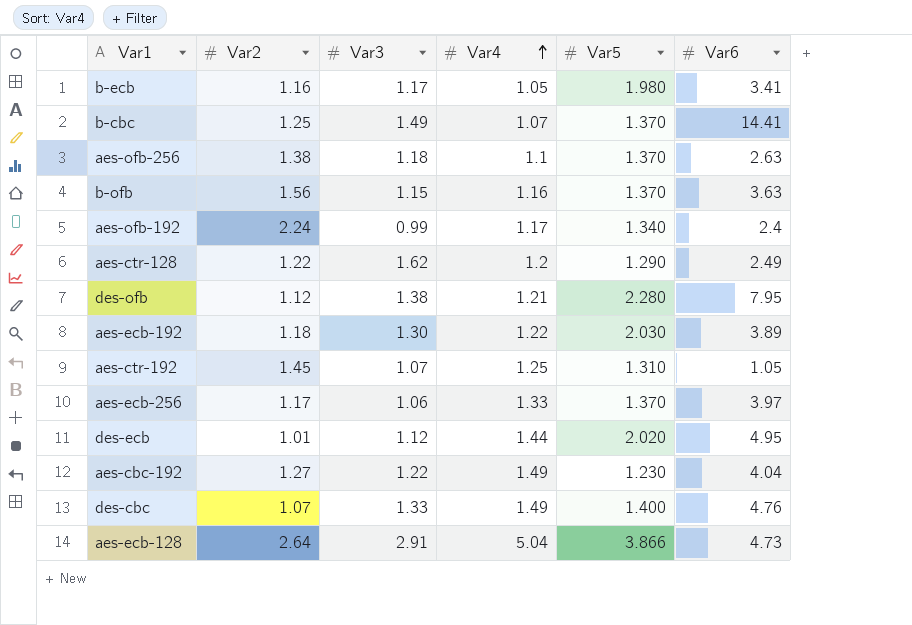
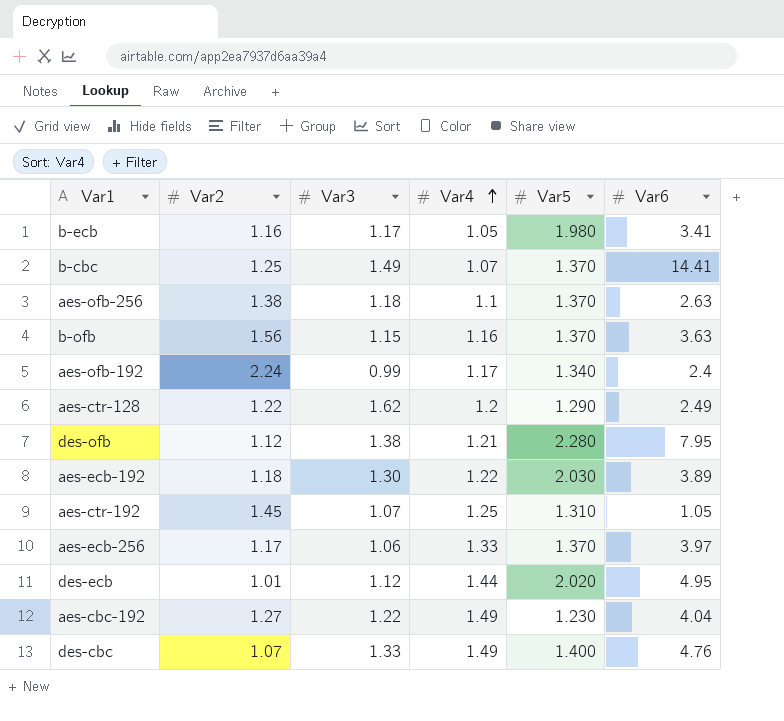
row aes-ecb-128: 2.64 | 2.91 | 5.04 | 3.866 | 4.73 -> none

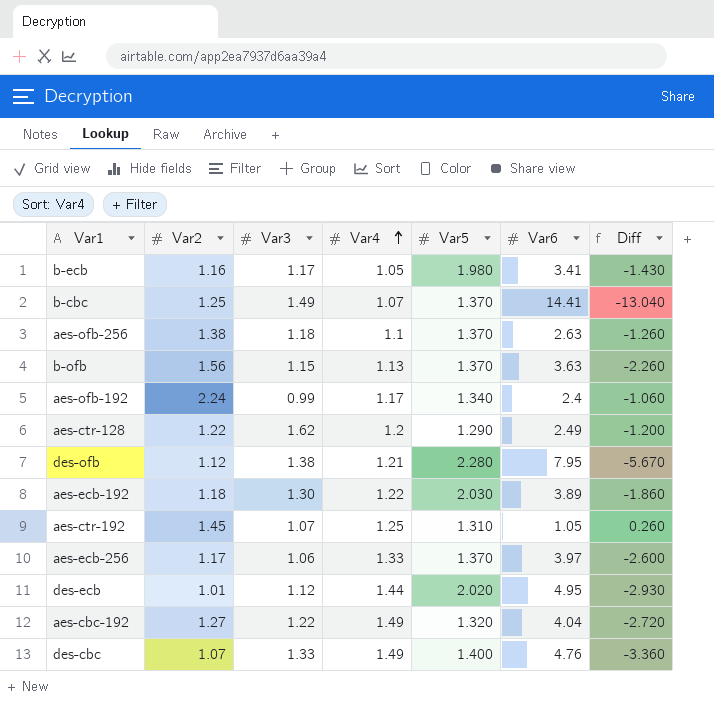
column Diff | formula: none -> [Var5] - [Var6]
b-ofb | Var4: 1.16 -> 1.13
aes-cbc-192 | Var5: 1.230 -> 1.320

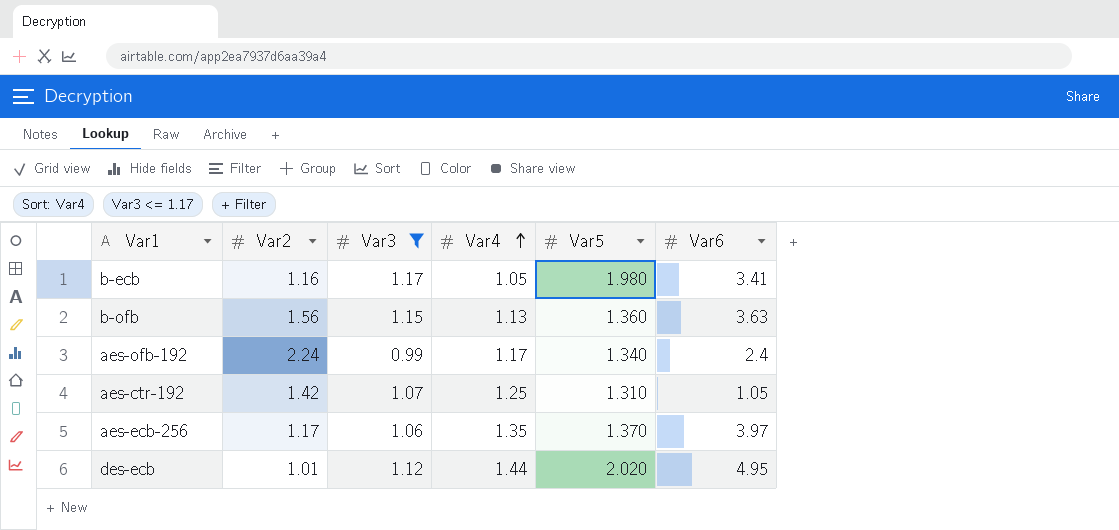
filter: none -> Var3 <= 1.17
column Diff | formula: [Var5] - [Var6] -> none
b-ofb | Var5: 1.370 -> 1.360
aes-ctr-192 | Var2: 1.45 -> 1.42
aes-ecb-256 | Var4: 1.33 -> 1.35

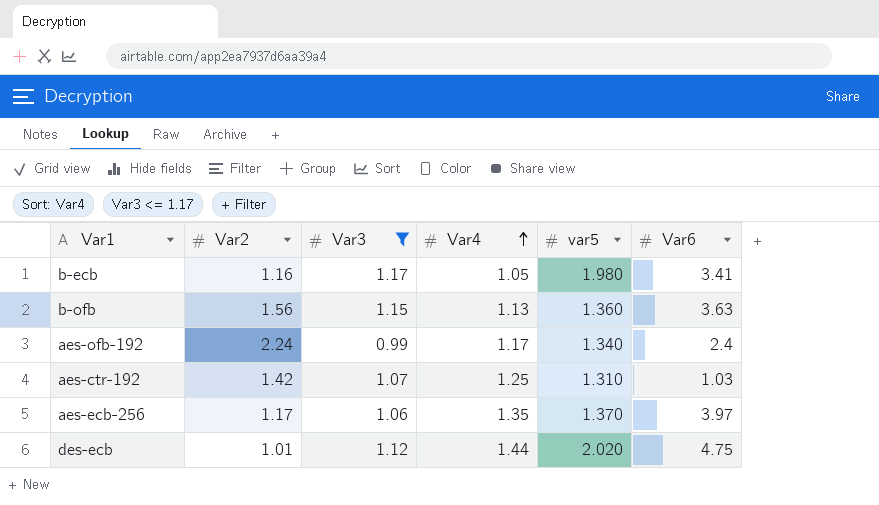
column name: Var5 -> var5
aes-ctr-192 | Var6: 1.05 -> 1.03
des-ecb | Var6: 4.95 -> 4.75

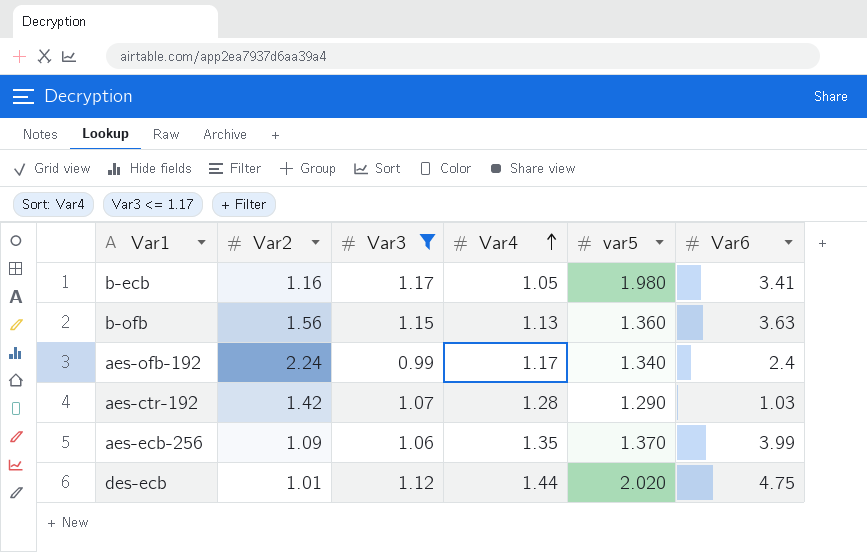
aes-ctr-192 | Var4: 1.25 -> 1.28
aes-ctr-192 | var5: 1.310 -> 1.290
aes-ecb-256 | Var2: 1.17 -> 1.09
aes-ecb-256 | Var6: 3.97 -> 3.99

